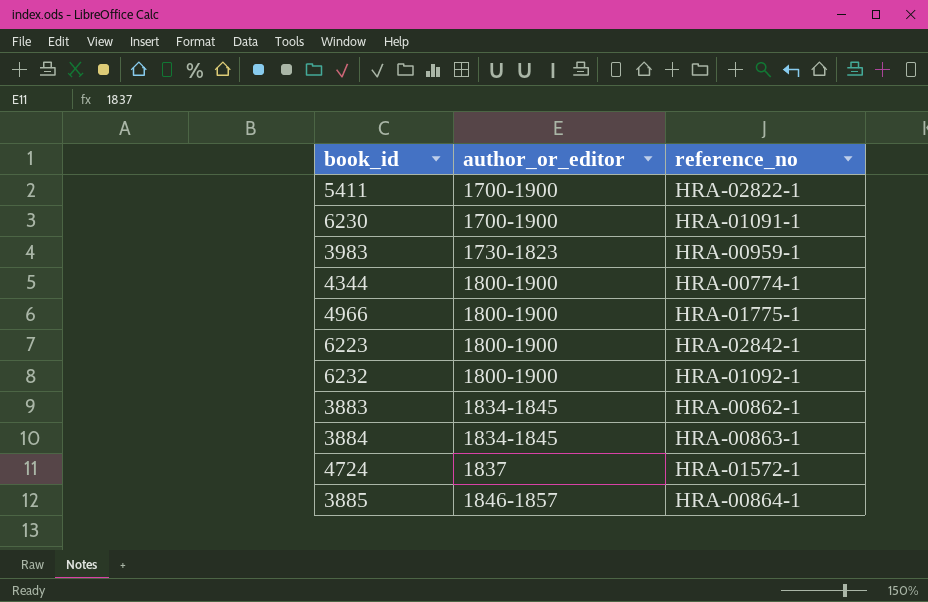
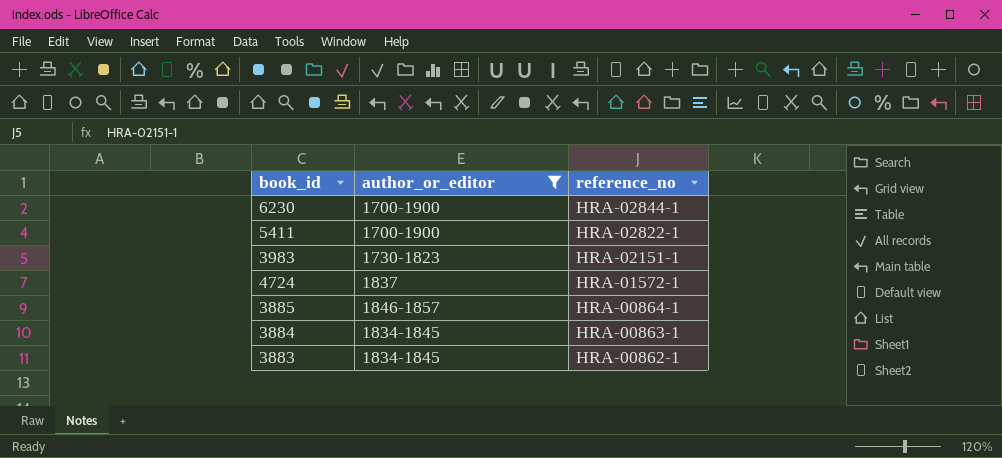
filter: none -> author_or_editor != 1800-1900
row order: author_or_editor ascending -> reference_no descending
6230 | reference_no: HRA-01091-1 -> HRA-02844-1
3983 | reference_no: HRA-00959-1 -> HRA-02151-1

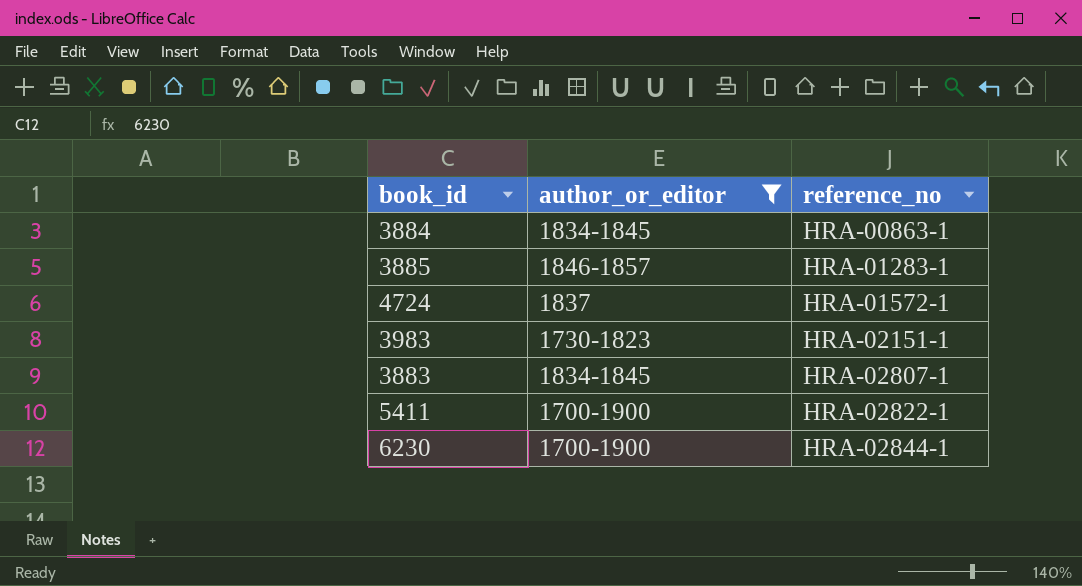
row order: reference_no descending -> reference_no ascending
3885 | reference_no: HRA-00864-1 -> HRA-01283-1
3883 | reference_no: HRA-00862-1 -> HRA-02807-1

